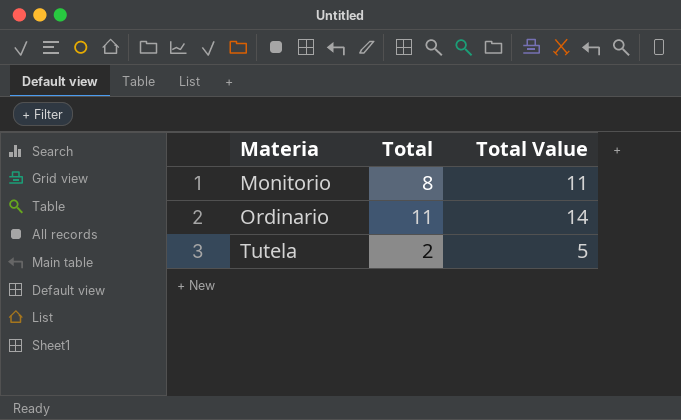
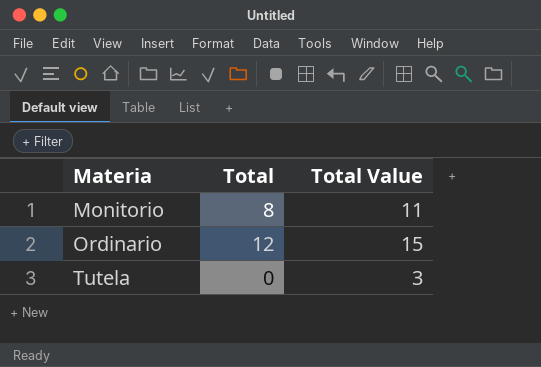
Ordinario | Total: 11 -> 12
Ordinario | Total Value: 14 -> 15
Tutela | Total: 2 -> 0
Tutela | Total Value: 5 -> 3

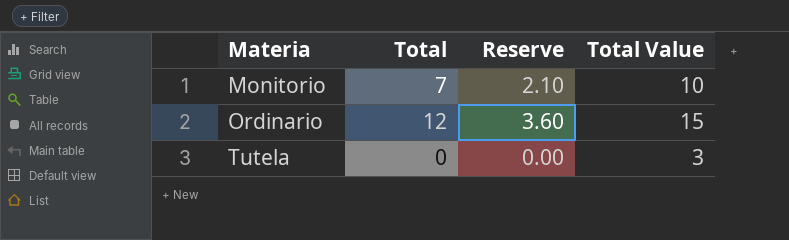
column Reserve | formula: none -> [Total] * 0.3
Monitorio | Total: 8 -> 7
Monitorio | Total Value: 11 -> 10

